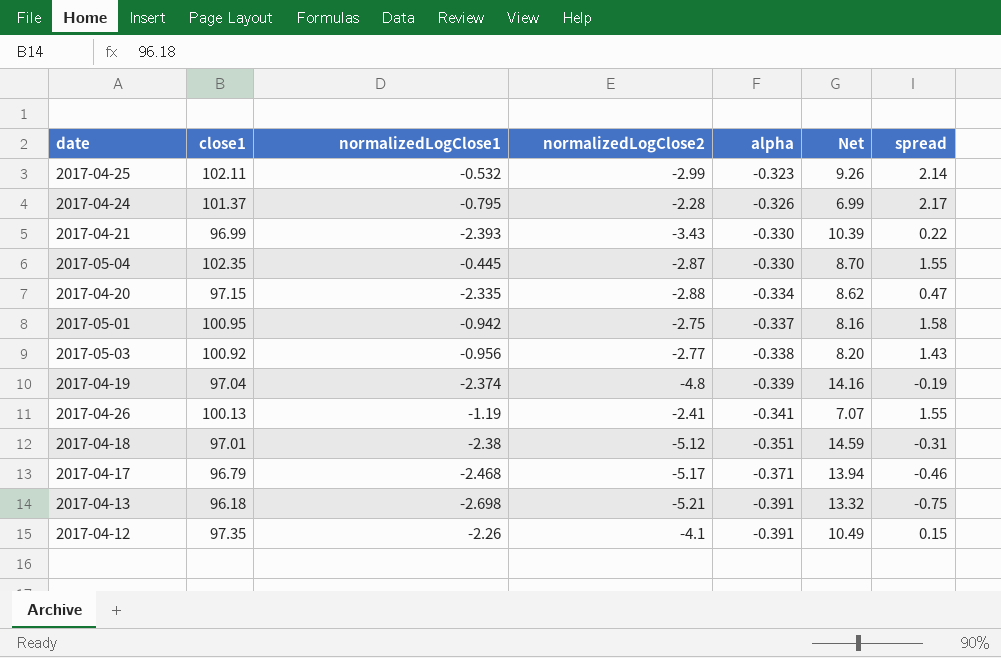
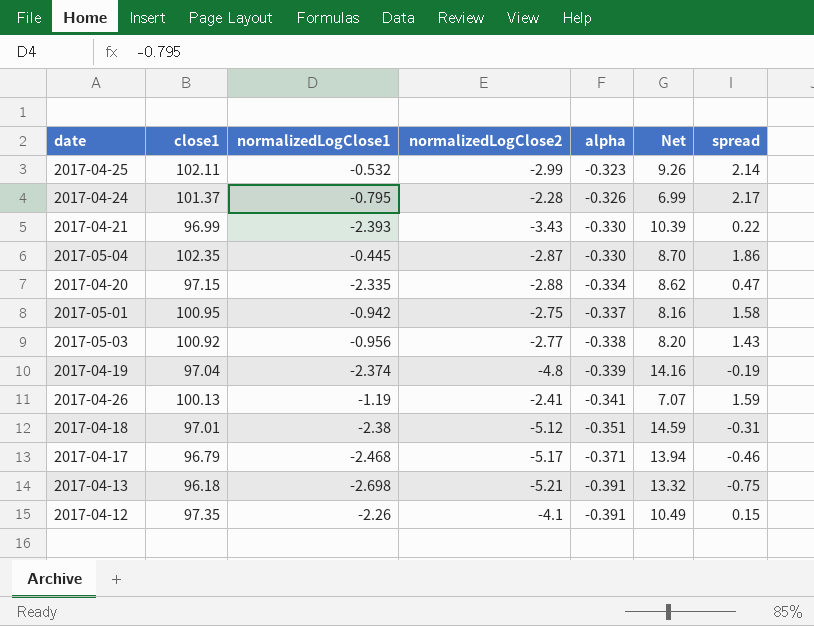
2017-05-04 | spread: 1.55 -> 1.86
2017-04-26 | spread: 1.55 -> 1.59

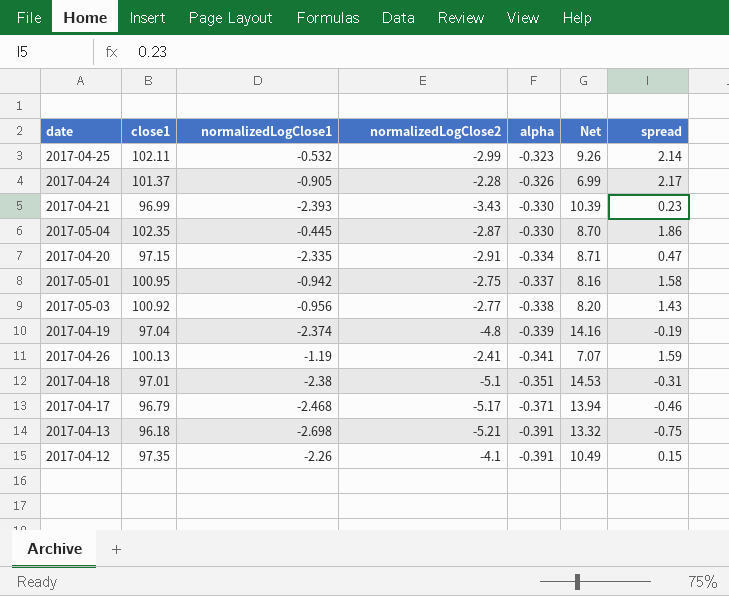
2017-04-24 | normalizedLogClose1: -0.795 -> -0.905
2017-04-21 | spread: 0.22 -> 0.23
2017-04-20 | normalizedLogClose2: -2.88 -> -2.91
2017-04-20 | Net: 8.62 -> 8.71
2017-04-18 | normalizedLogClose2: -5.12 -> -5.1
2017-04-18 | Net: 14.59 -> 14.53

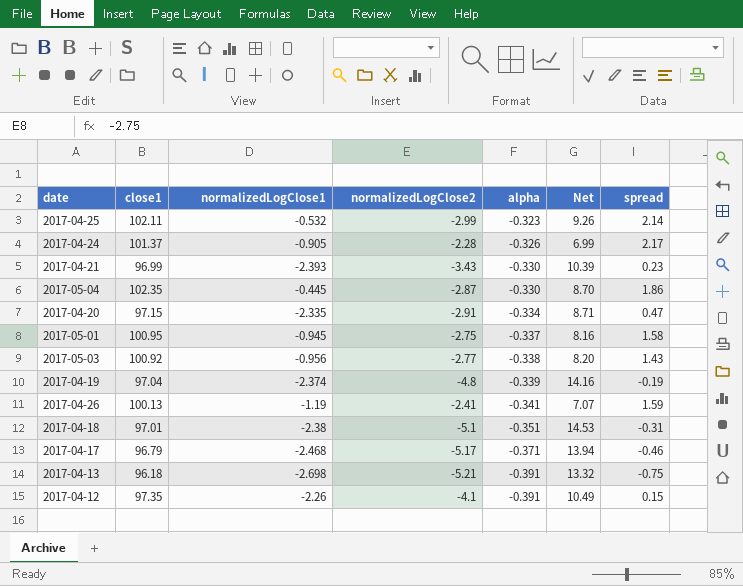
2017-05-01 | normalizedLogClose1: -0.942 -> -0.945

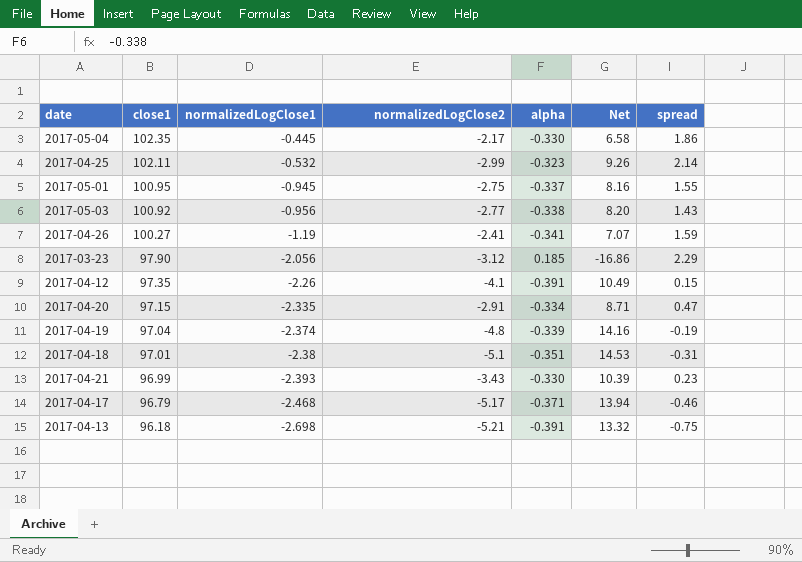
row order: alpha descending -> close1 descending
row 2017-04-24: 101.37 | -0.905 | -2.28 | -0.326 | 6.99 | 2.17 -> none
2017-05-04 | normalizedLogClose2: -2.87 -> -2.17
2017-05-04 | Net: 8.70 -> 6.58
2017-05-01 | spread: 1.58 -> 1.55
2017-04-26 | close1: 100.13 -> 100.27
row 2017-03-23: none -> 97.90 | -2.056 | -3.12 | 0.185 | -16.86 | 2.29

